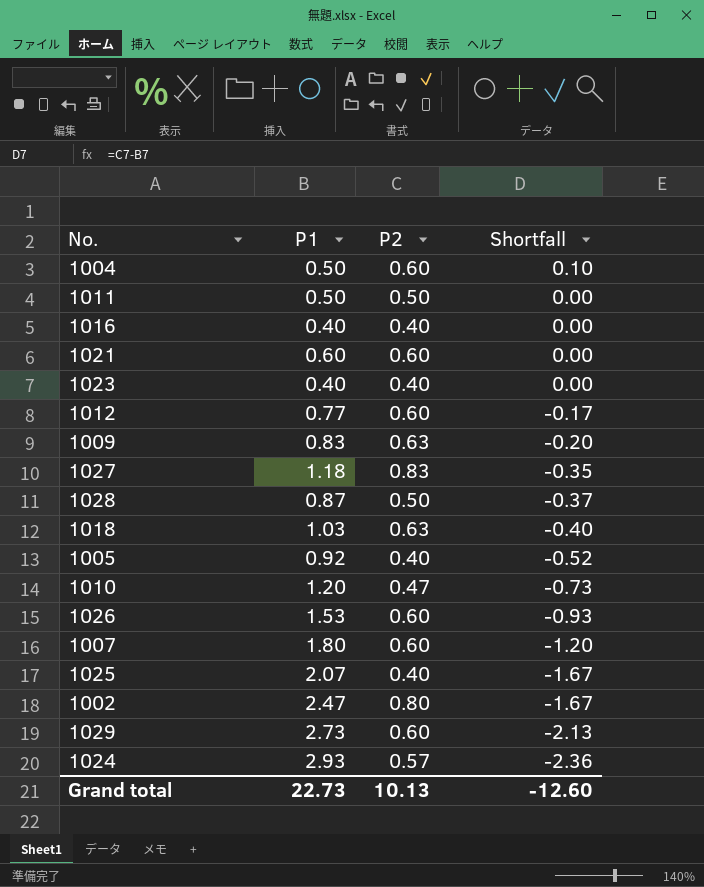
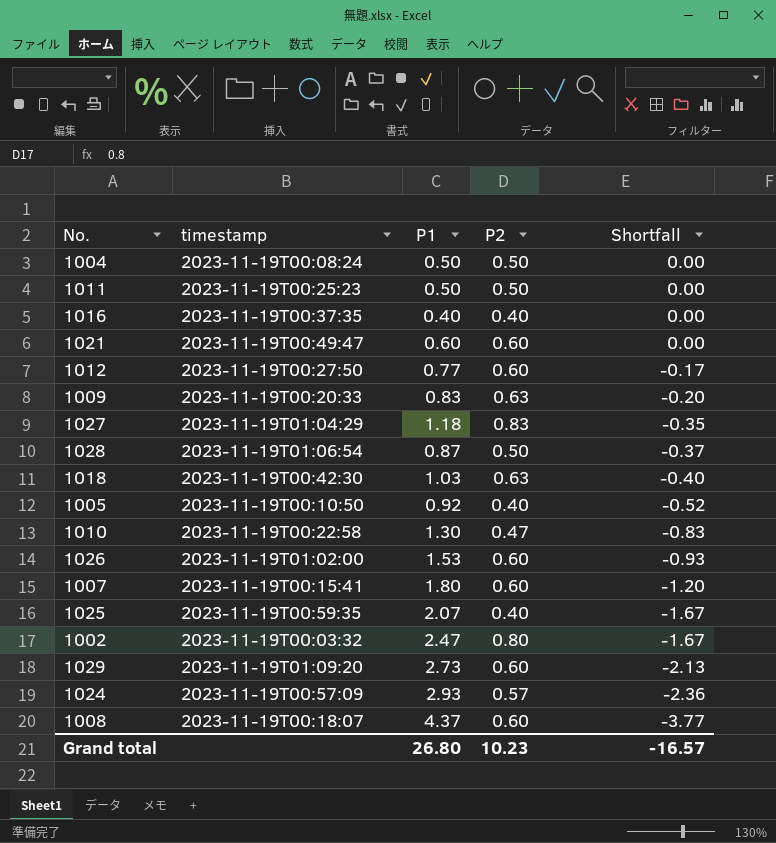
column timestamp | position: none -> 2
row 1023: 0.40 | 0.40 | 0.00 -> none
1004 | P2: 0.60 -> 0.50
1004 | Shortfall: 0.10 -> 0.00
1010 | P1: 1.20 -> 1.30
1010 | Shortfall: -0.73 -> -0.83
row 1008: none -> 2023-11-19T00:18:07 | 4.37 | 0.60 | -3.77
Grand total | P1: 22.73 -> 26.80
Grand total | P2: 10.13 -> 10.23
Grand total | Shortfall: -12.60 -> -16.57

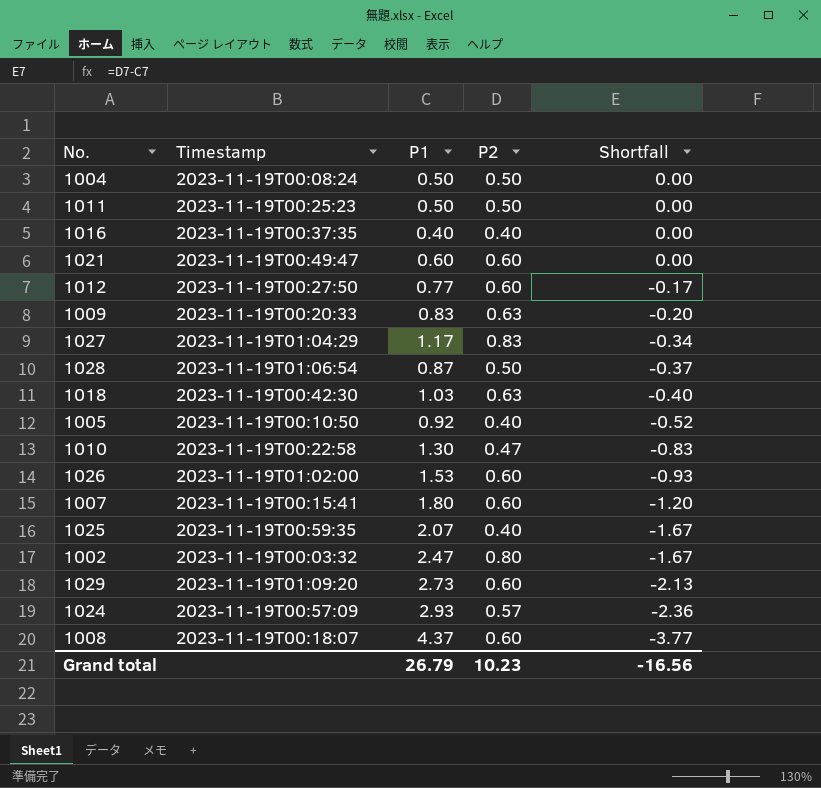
column name: timestamp -> Timestamp
1027 | P1: 1.18 -> 1.17
1027 | Shortfall: -0.35 -> -0.34
Grand total | P1: 26.80 -> 26.79
Grand total | Shortfall: -16.57 -> -16.56

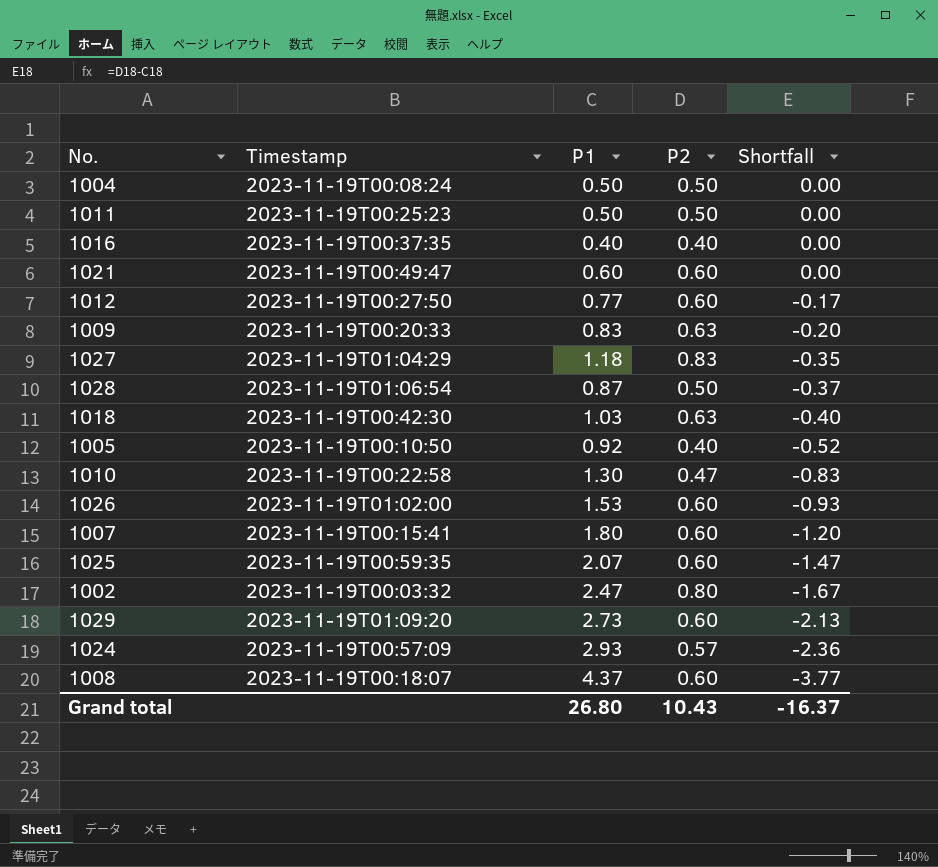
1027 | P1: 1.17 -> 1.18
1027 | Shortfall: -0.34 -> -0.35
1025 | P2: 0.40 -> 0.60
1025 | Shortfall: -1.67 -> -1.47
Grand total | P1: 26.79 -> 26.80
Grand total | P2: 10.23 -> 10.43
Grand total | Shortfall: -16.56 -> -16.37

